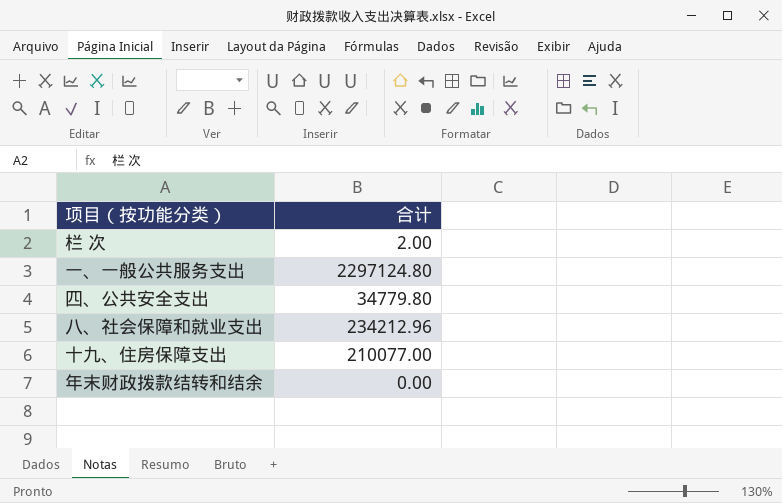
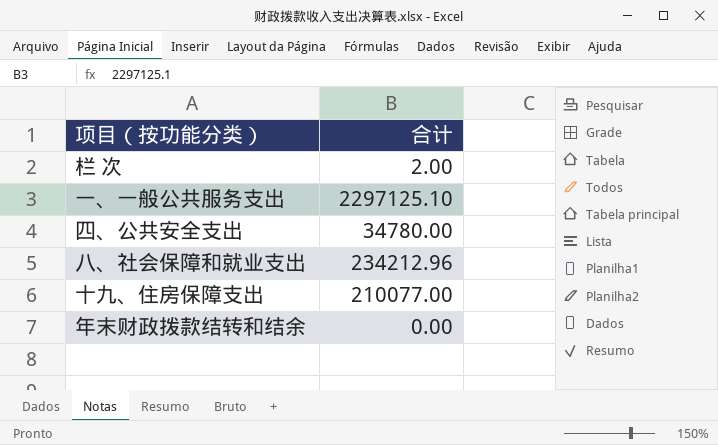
一、一般公共服务支出 | 合计: 2297124.80 -> 2297125.10
四、公共安全支出 | 合计: 34779.80 -> 34780.00

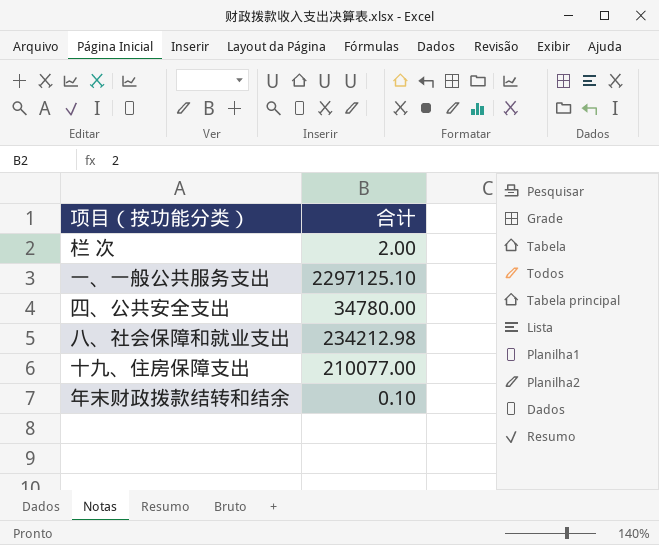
八、社会保障和就业支出 | 合计: 234212.96 -> 234212.98
年末财政拨款结转和结余 | 合计: 0.00 -> 0.10

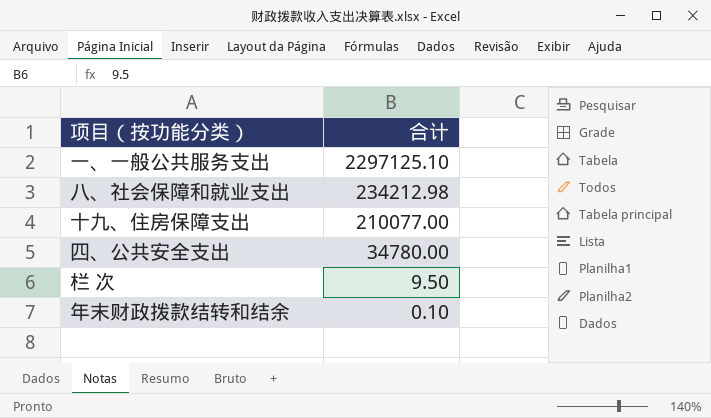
row order: none -> 合计 descending
栏 次 | 合计: 2.00 -> 9.50

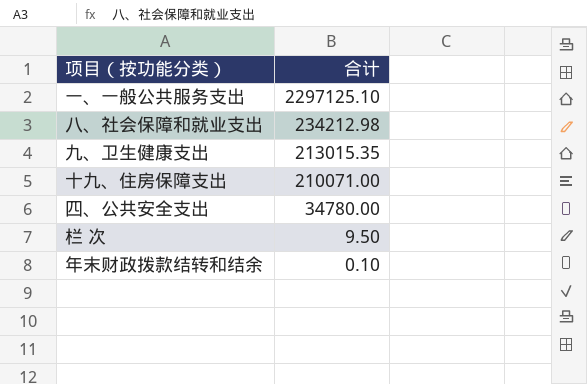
row 九、卫生健康支出: none -> 213015.35
十九、住房保障支出 | 合计: 210077.00 -> 210071.00

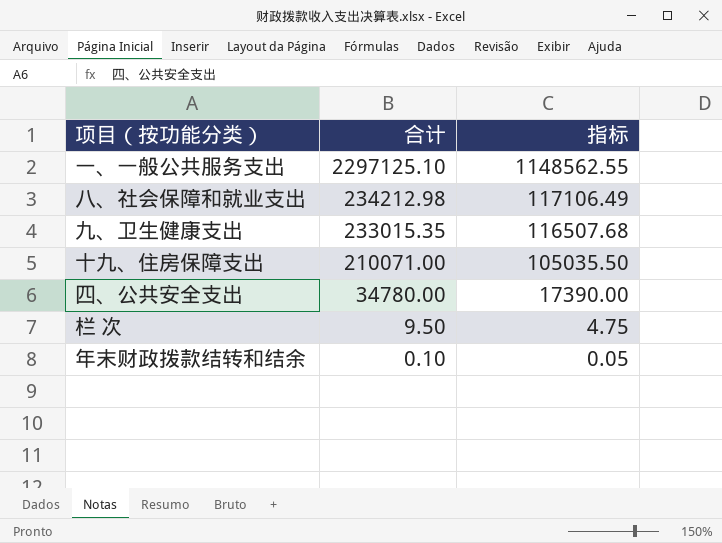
column 指标 | formula: none -> [合计] * 0.5
九、卫生健康支出 | 合计: 213015.35 -> 233015.35

